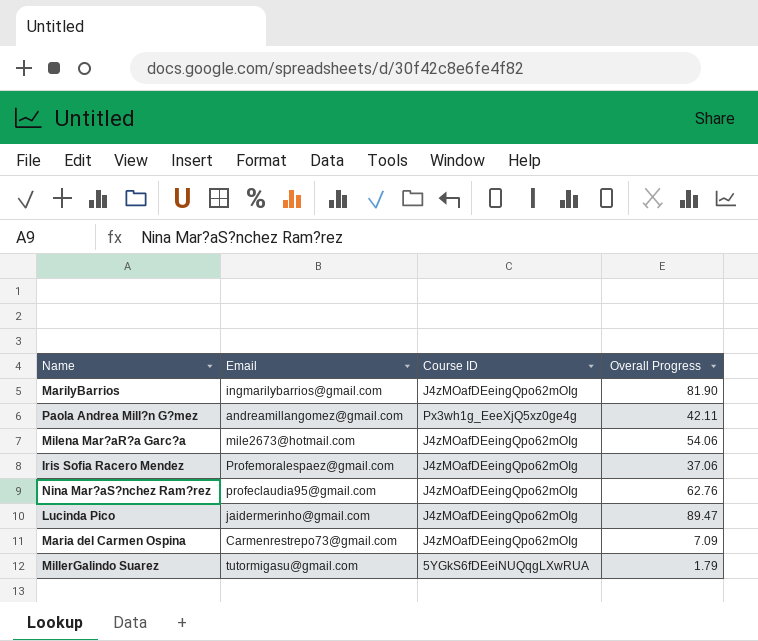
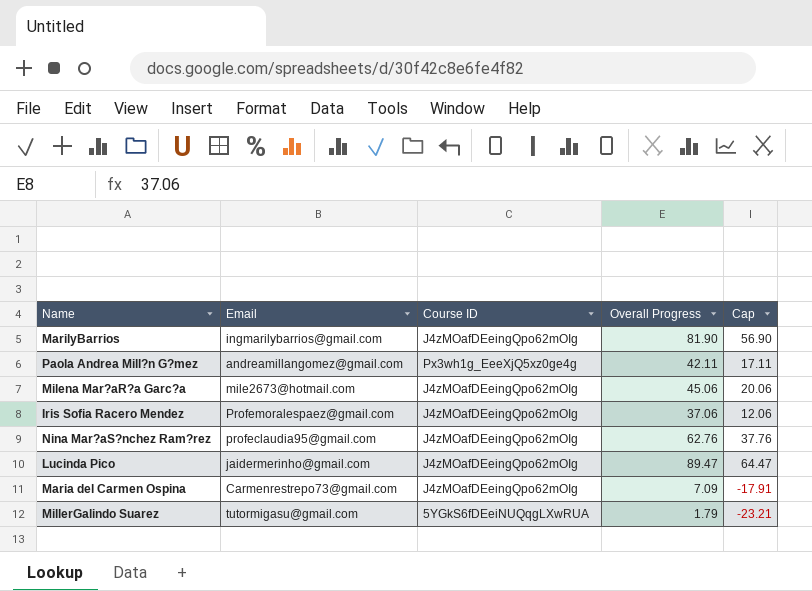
column Cap | formula: none -> [Overall Progress] - 25
Milena Mar?aR?a Garc?a | Overall Progress: 54.06 -> 45.06

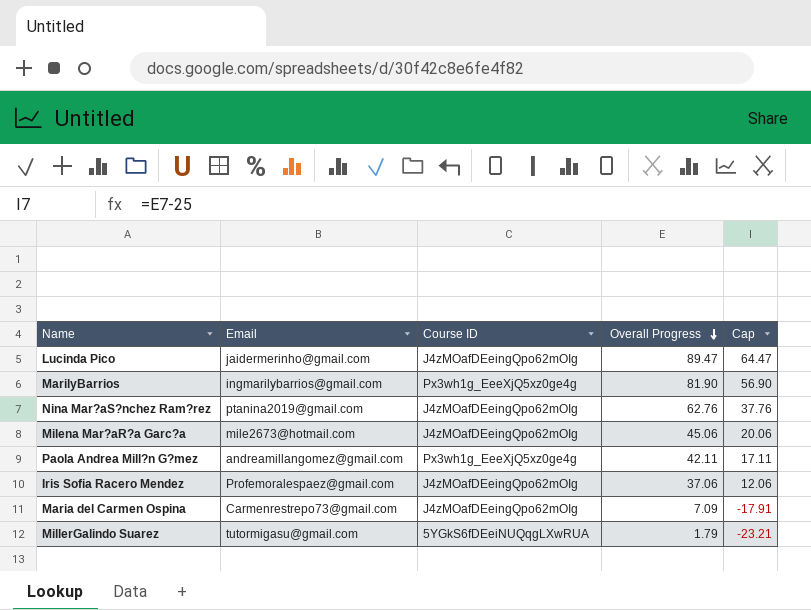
row order: none -> Overall Progress descending
MarilyBarrios | Course ID: J4zMOafDEeingQpo62mOIg -> Px3wh1g_EeeXjQ5xz0ge4g
Nina Mar?aS?nchez Ram?rez | Email: profeclaudia95@gmail.com -> ptanina2019@gmail.com

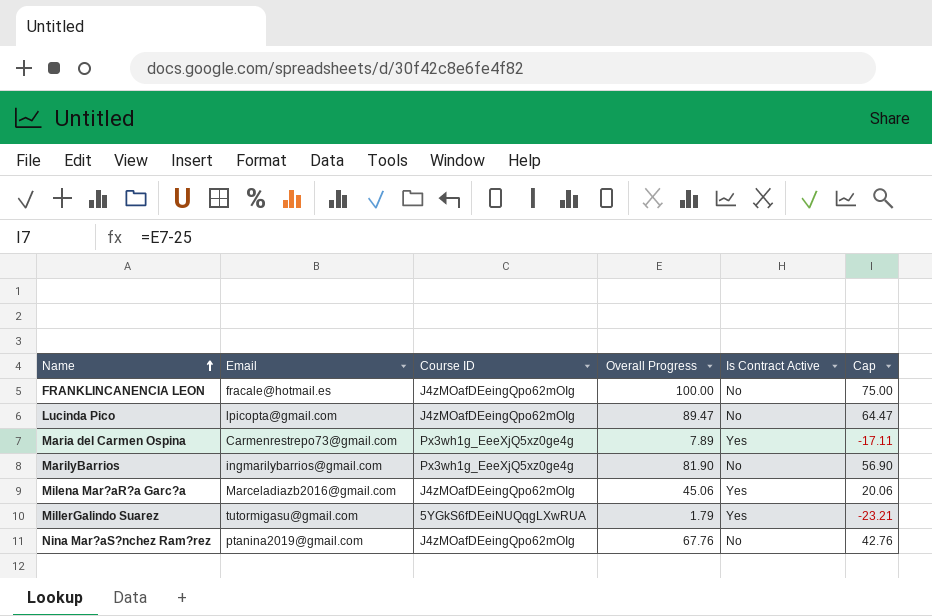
row order: Overall Progress descending -> Name ascending
column Is Contract Active | position: none -> 5
row Paola Andrea Mill?n G?mez: andreamillangomez@gmail.com | Px3wh1g_EeeXjQ5xz0ge4g | 42.11 | 17.11 -> none
row Iris Sofia Racero Mendez: Profemoralespaez@gmail.com | J4zMOafDEeingQpo62mOIg | 37.06 | 12.06 -> none
row FRANKLINCANENCIA LEON: none -> fracale@hotmail.es | J4zMOafDEeingQpo62mOIg | 100.00 | No | 75.00
Lucinda Pico | Email: jaidermerinho@gmail.com -> lpicopta@gmail.com
Maria del Carmen Ospina | Course ID: J4zMOafDEeingQpo62mOIg -> Px3wh1g_EeeXjQ5xz0ge4g
Maria del Carmen Ospina | Overall Progress: 7.09 -> 7.89
Maria del Carmen Ospina | Cap: -17.91 -> -17.11
Milena Mar?aR?a Garc?a | Email: mile2673@hotmail.com -> Marceladiazb2016@gmail.com
Nina Mar?aS?nchez Ram?rez | Overall Progress: 62.76 -> 67.76
Nina Mar?aS?nchez Ram?rez | Cap: 37.76 -> 42.76

